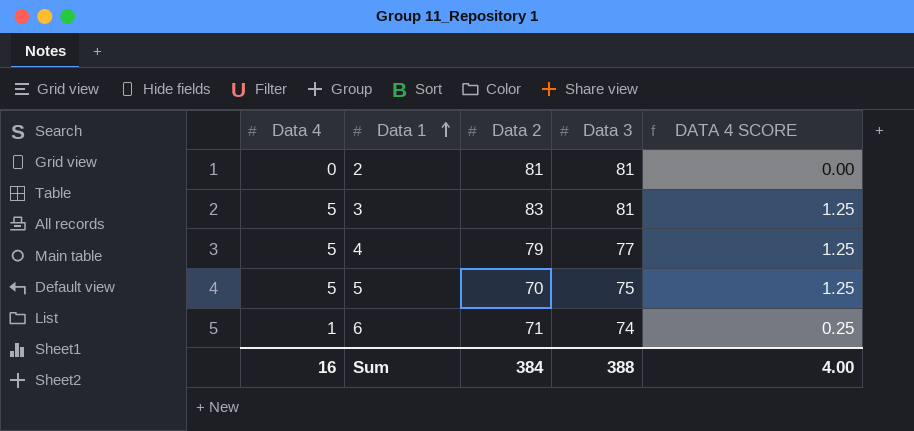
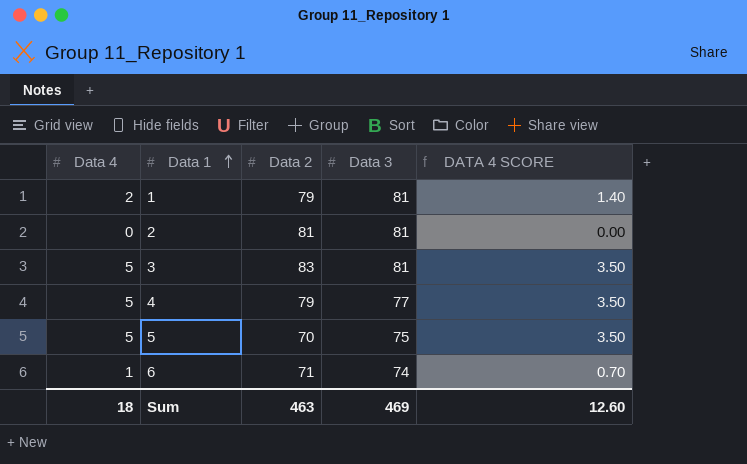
column DATA 4 SCORE | formula: [Data 4] * 0.25 -> [Data 4] * 0.7
row 1: none -> 2 | 79 | 81 | 1.40
Sum | Data 4: 16 -> 18
Sum | Data 2: 384 -> 463
Sum | Data 3: 388 -> 469
Sum | DATA 4 SCORE: 4.00 -> 12.60

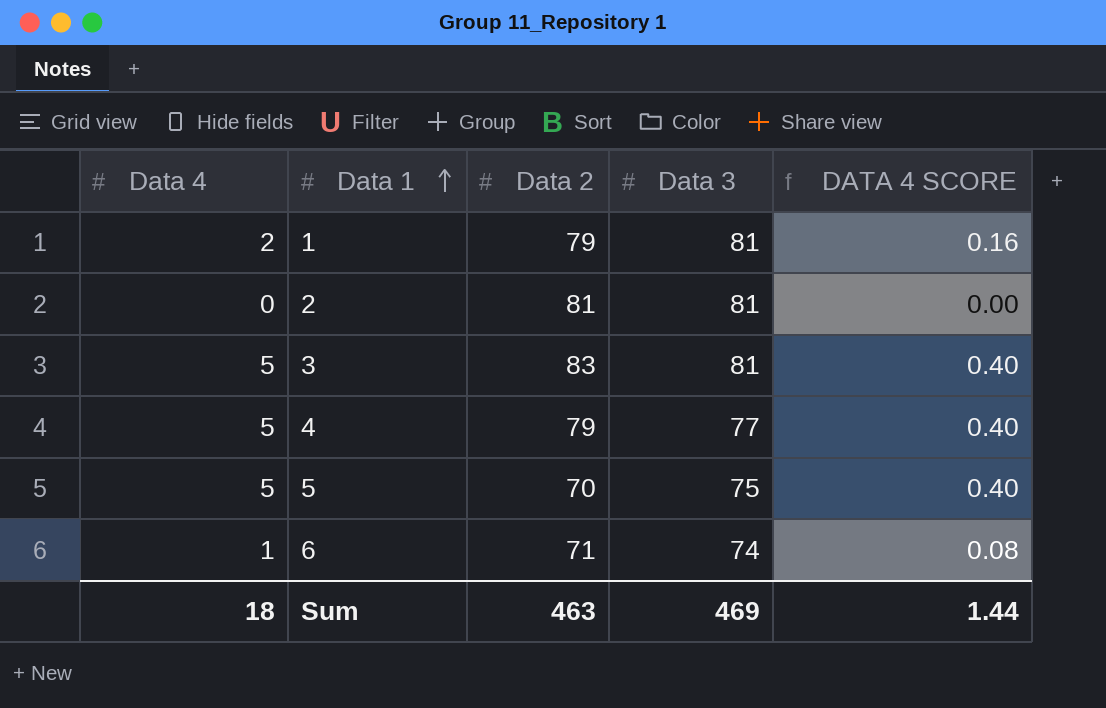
column DATA 4 SCORE | formula: [Data 4] * 0.7 -> [Data 4] * 0.08
Sum | DATA 4 SCORE: 12.60 -> 1.44

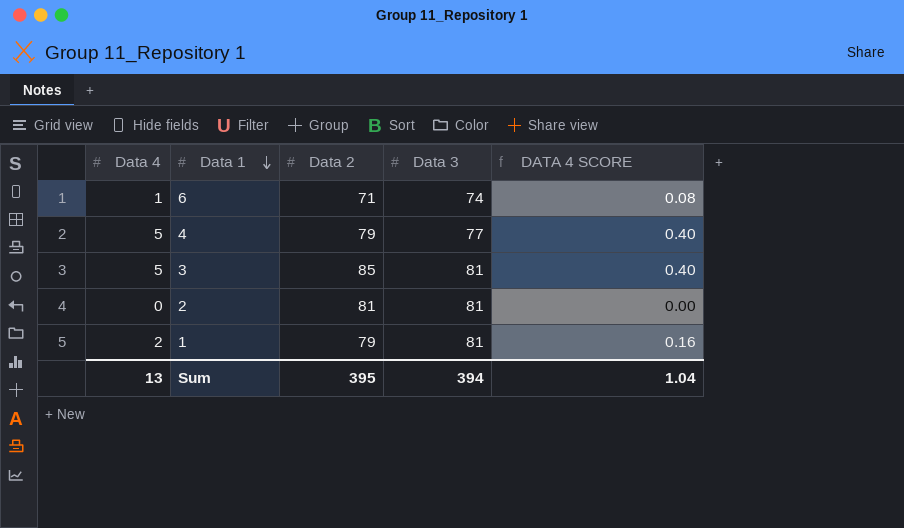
row order: Data 1 ascending -> Data 1 descending
row 5: 5 | 70 | 75 | 0.40 -> none
3 | Data 2: 83 -> 85
Sum | Data 4: 18 -> 13
Sum | Data 2: 463 -> 395
Sum | Data 3: 469 -> 394
Sum | DATA 4 SCORE: 1.44 -> 1.04

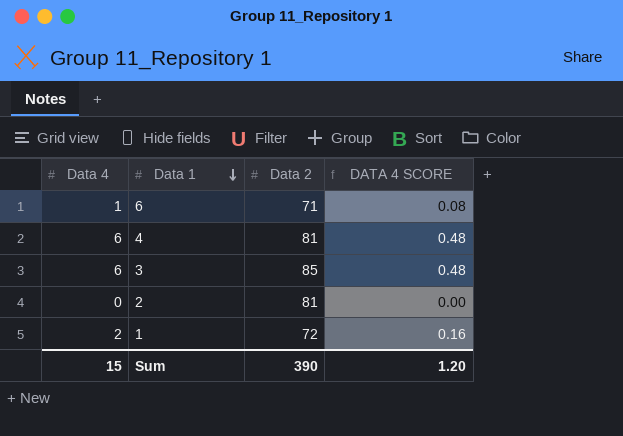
column Data 3 | position: 4 -> none
4 | Data 4: 5 -> 6
4 | Data 2: 79 -> 81
4 | DATA 4 SCORE: 0.40 -> 0.48
3 | Data 4: 5 -> 6
3 | DATA 4 SCORE: 0.40 -> 0.48
1 | Data 2: 79 -> 72
Sum | Data 4: 13 -> 15
Sum | Data 2: 395 -> 390
Sum | DATA 4 SCORE: 1.04 -> 1.20

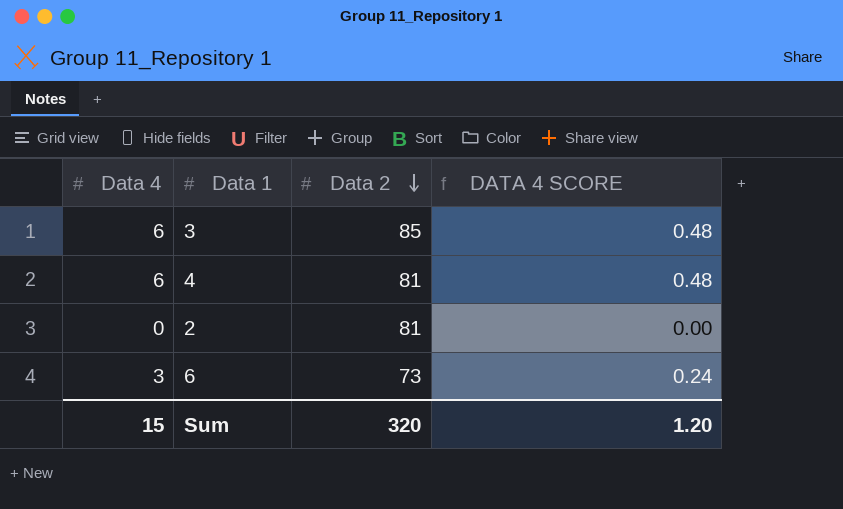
row order: Data 1 descending -> Data 2 descending
row 1: 2 | 72 | 0.16 -> none
6 | Data 4: 1 -> 3
6 | Data 2: 71 -> 73
6 | DATA 4 SCORE: 0.08 -> 0.24
Sum | Data 2: 390 -> 320

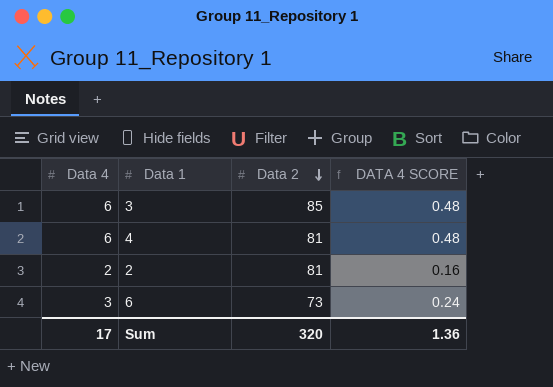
2 | Data 4: 0 -> 2
2 | DATA 4 SCORE: 0.00 -> 0.16
Sum | Data 4: 15 -> 17
Sum | DATA 4 SCORE: 1.20 -> 1.36

